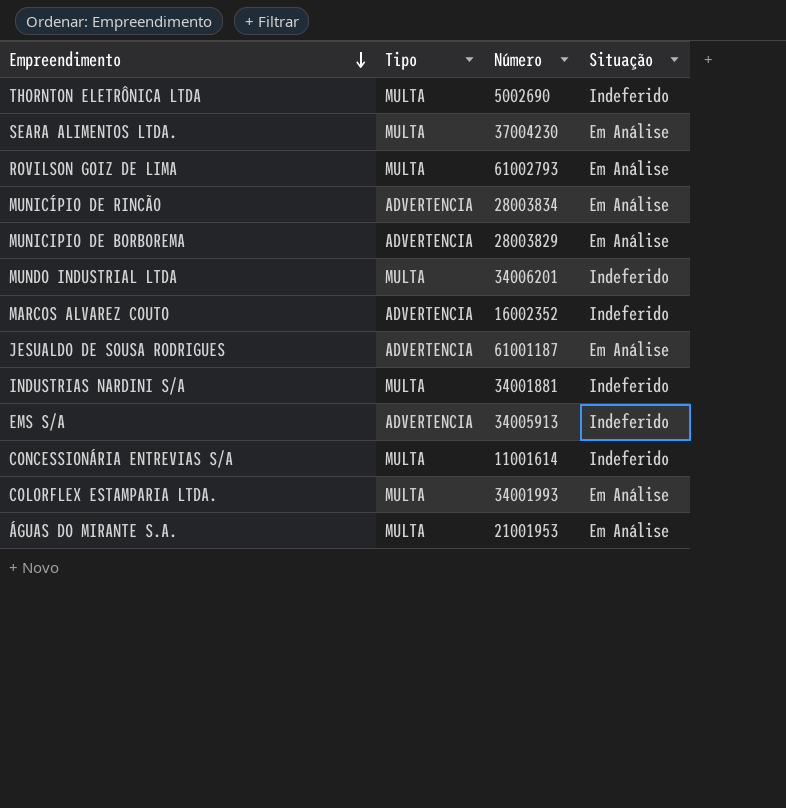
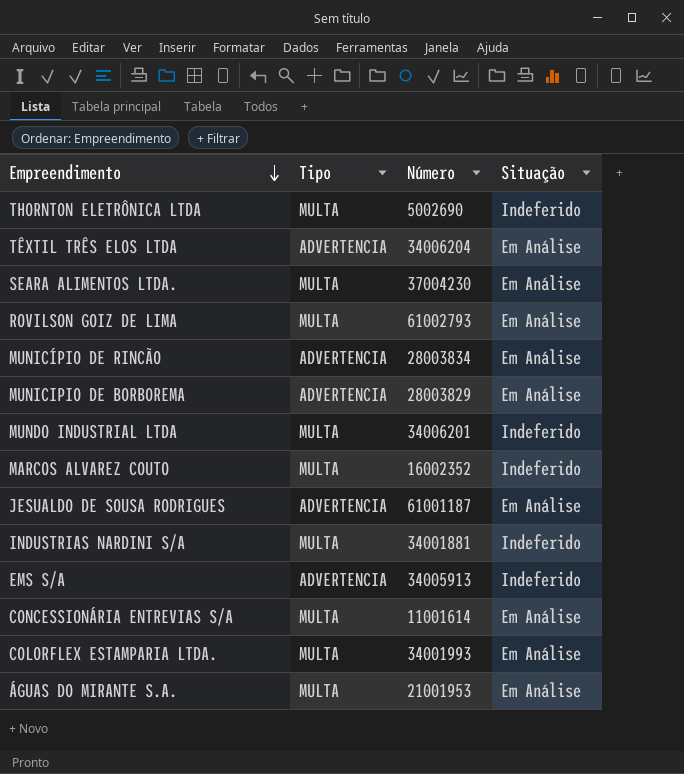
row TÊXTIL TRÊS ELOS LTDA: none -> ADVERTENCIA | 34006204 | Em Análise
MARCOS ALVAREZ COUTO | Tipo: ADVERTENCIA -> MULTA
CONCESSIONÁRIA ENTREVIAS S/A | Situação: Indeferido -> Em Análise

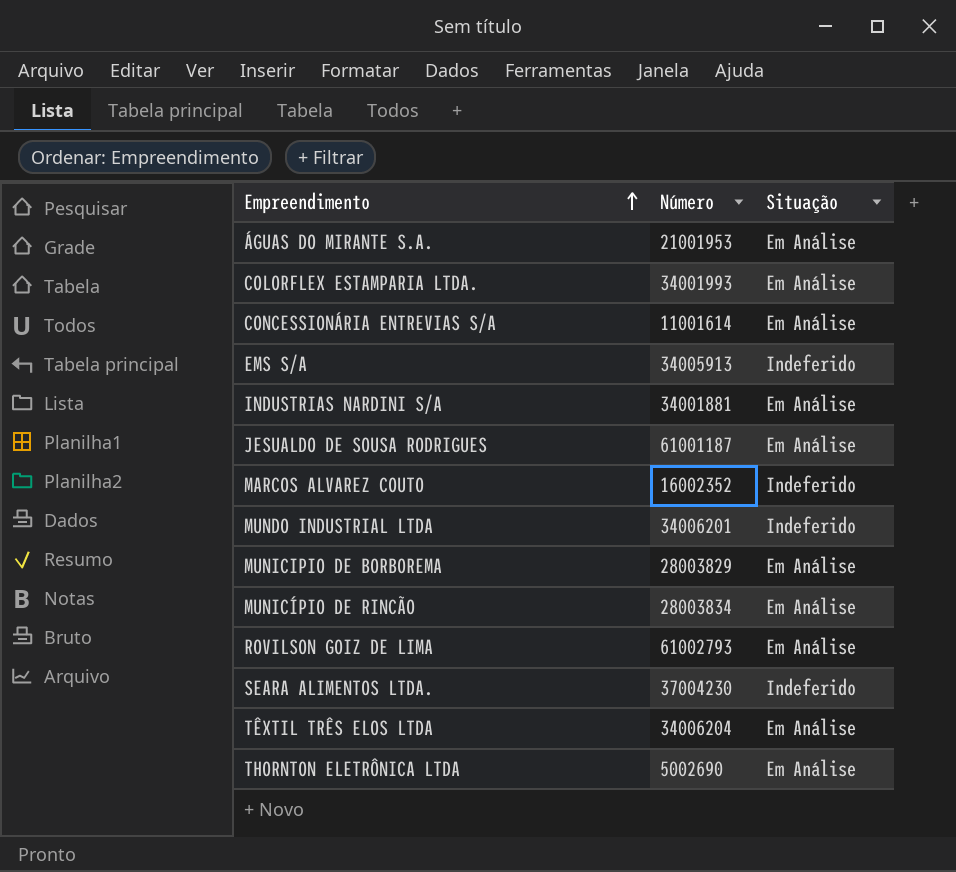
row order: Empreendimento descending -> Empreendimento ascending
column Tipo | position: 2 -> none
INDUSTRIAS NARDINI S/A | Situação: Indeferido -> Em Análise
SEARA ALIMENTOS LTDA. | Situação: Em Análise -> Indeferido
THORNTON ELETRÔNICA LTDA | Situação: Indeferido -> Em Análise

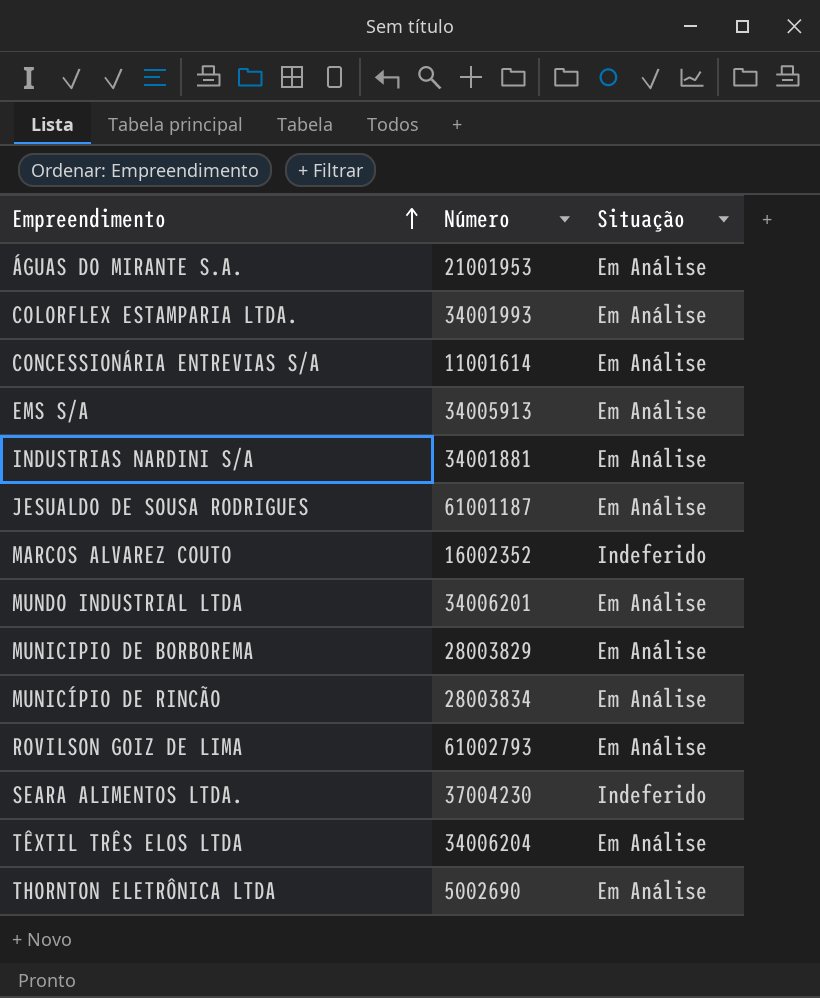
EMS S/A | Situação: Indeferido -> Em Análise
MUNDO INDUSTRIAL LTDA | Situação: Indeferido -> Em Análise

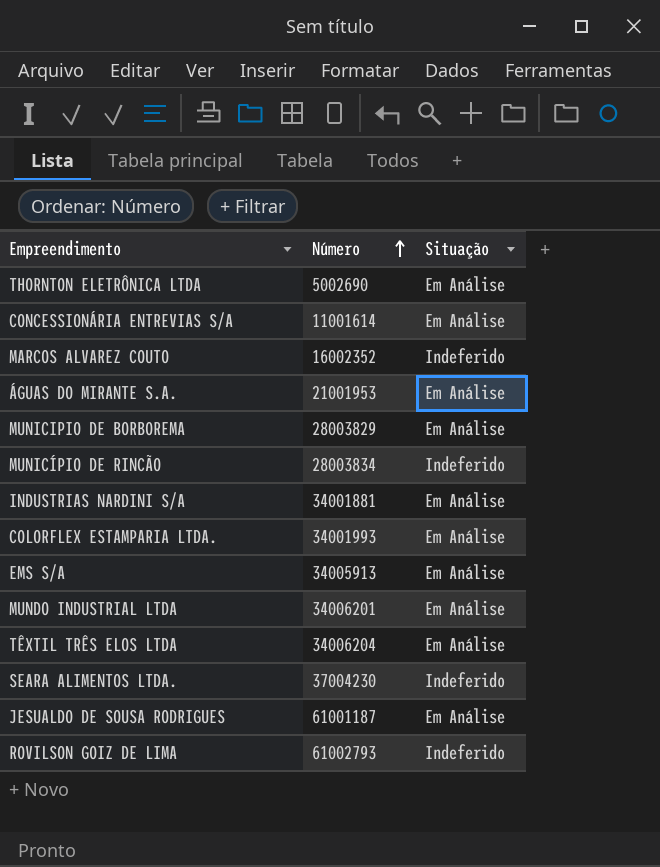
row order: Empreendimento ascending -> Número ascending
MUNICÍPIO DE RINCÃO | Situação: Em Análise -> Indeferido
ROVILSON GOIZ DE LIMA | Situação: Em Análise -> Indeferido

